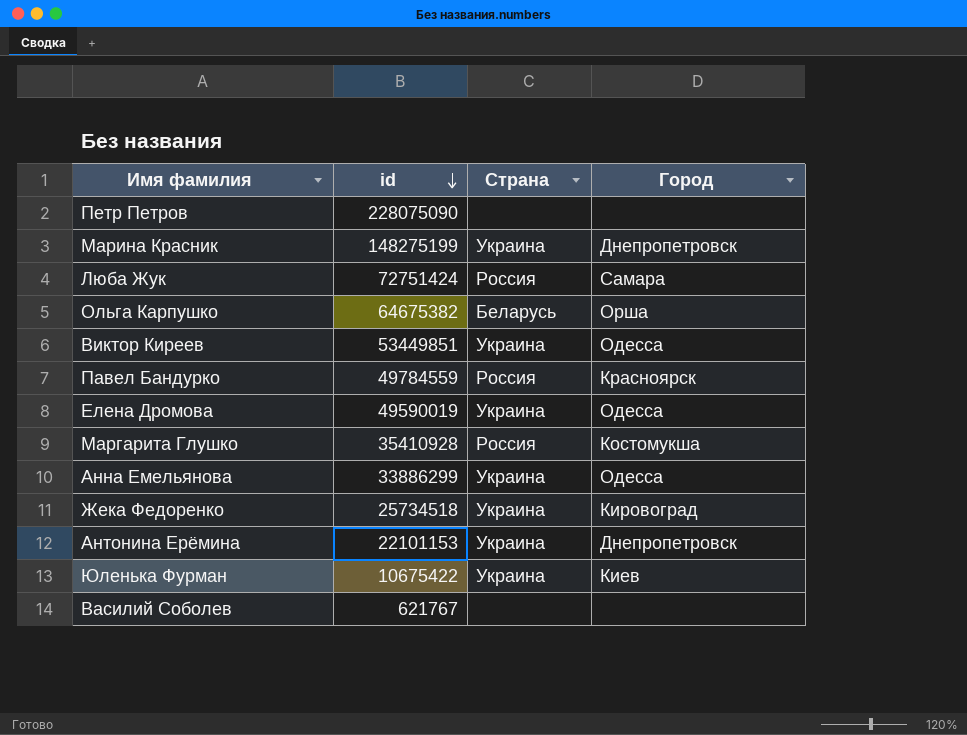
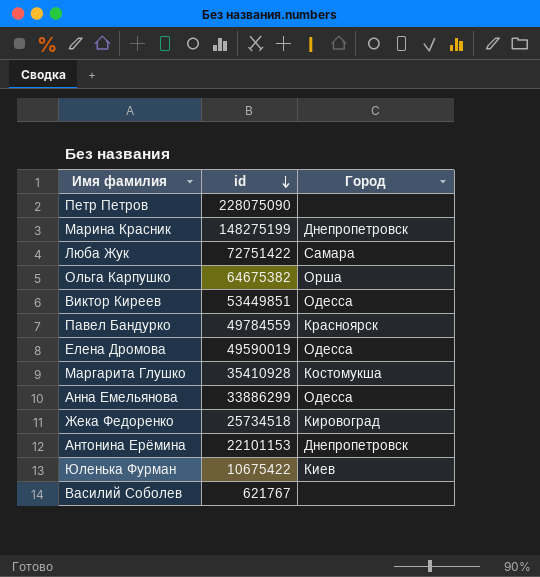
column Страна | position: 3 -> none
Люба Жук | id: 72751424 -> 72751422

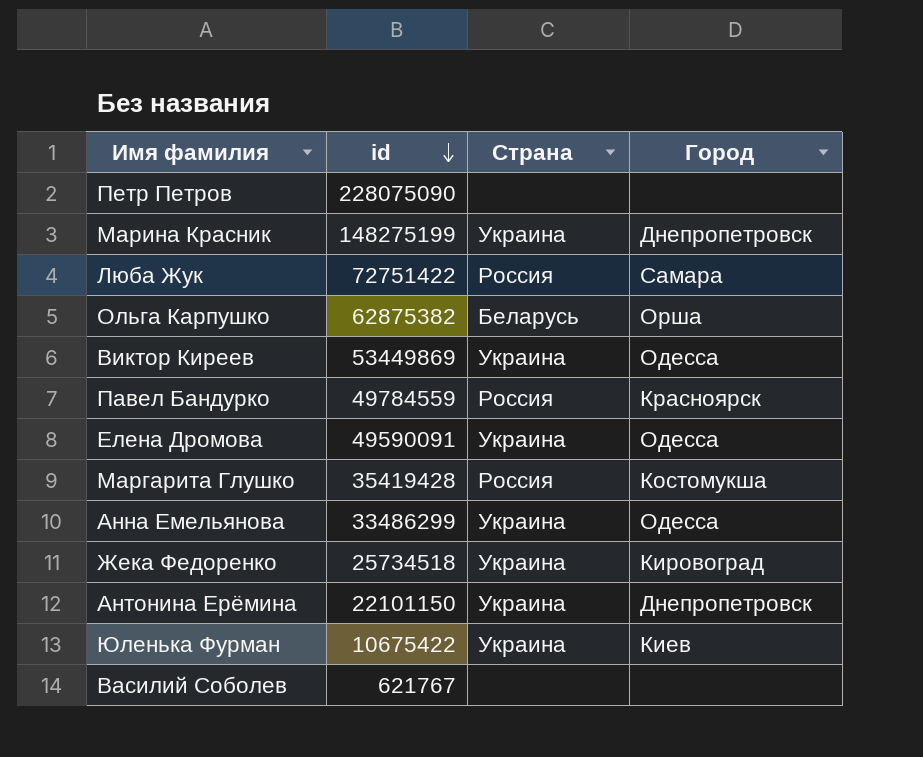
column Страна | position: none -> 3
Ольга Карпушко | id: 64675382 -> 62875382
Виктор Киреев | id: 53449851 -> 53449869
Елена Дромова | id: 49590019 -> 49590091
Маргарита Глушко | id: 35410928 -> 35419428
Анна Емельянова | id: 33886299 -> 33486299
Антонина Ерёмина | id: 22101153 -> 22101150

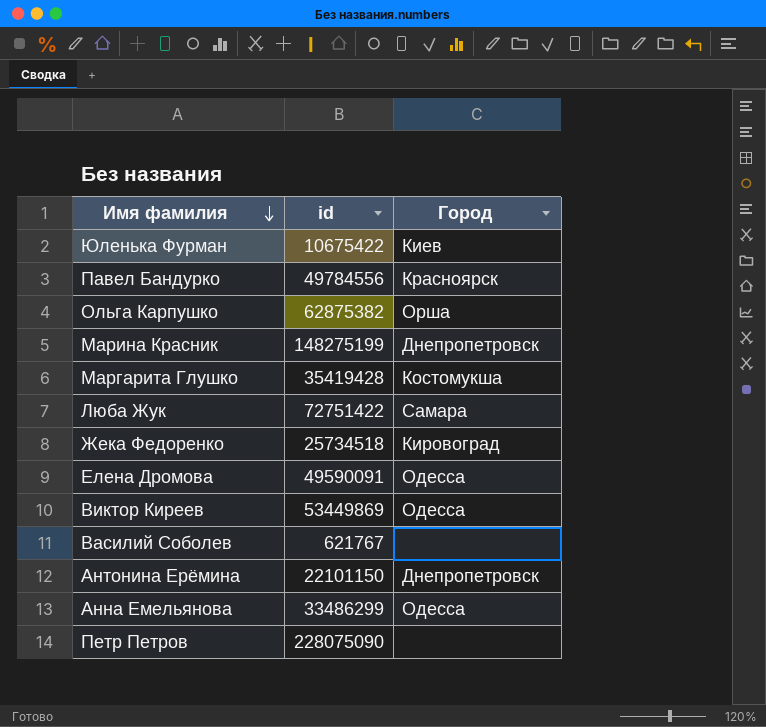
row order: id descending -> Имя фамилия descending
column Страна | position: 3 -> none
Павел Бандурко | id: 49784559 -> 49784556

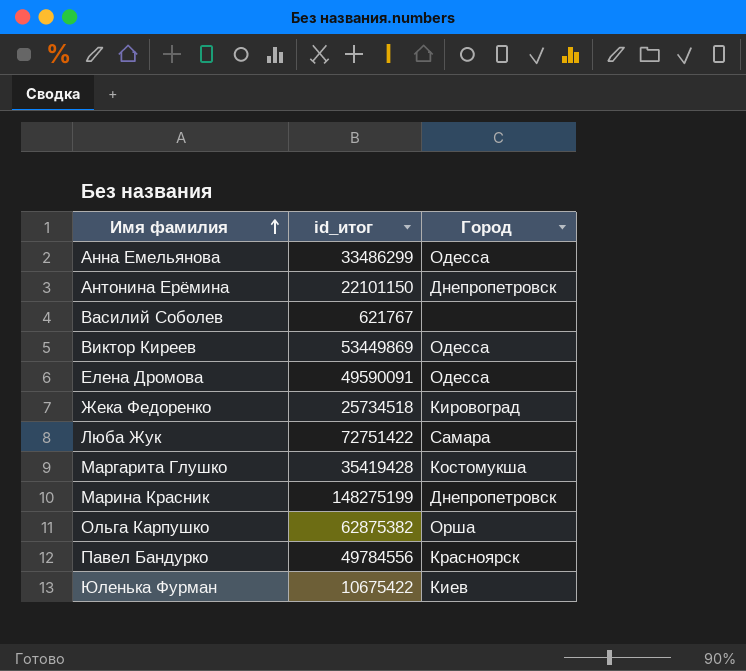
row order: Имя фамилия descending -> Имя фамилия ascending
column name: id -> id_итог
row Πетр Πетров: 228075090 | none -> none

